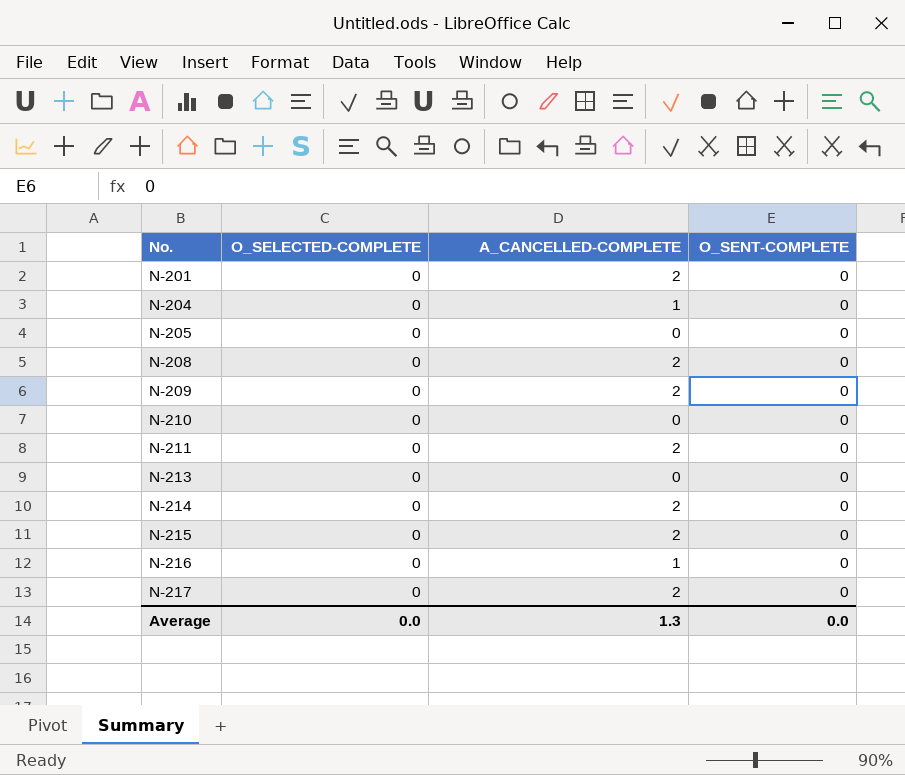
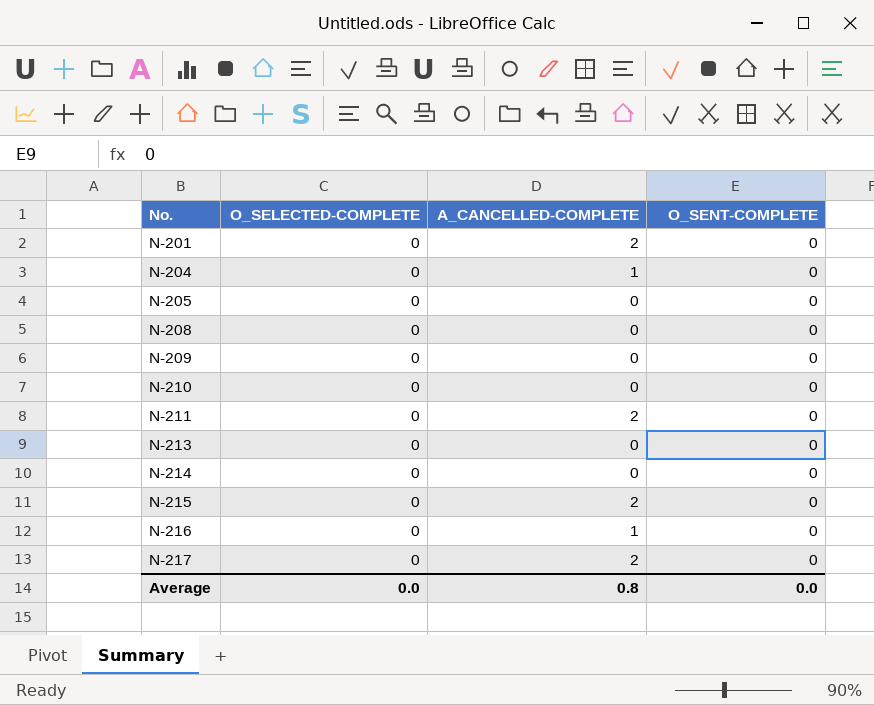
N-208 | A_CANCELLED-COMPLETE: 2 -> 0
N-209 | A_CANCELLED-COMPLETE: 2 -> 0
N-214 | A_CANCELLED-COMPLETE: 2 -> 0
Average | A_CANCELLED-COMPLETE: 1.3 -> 0.8

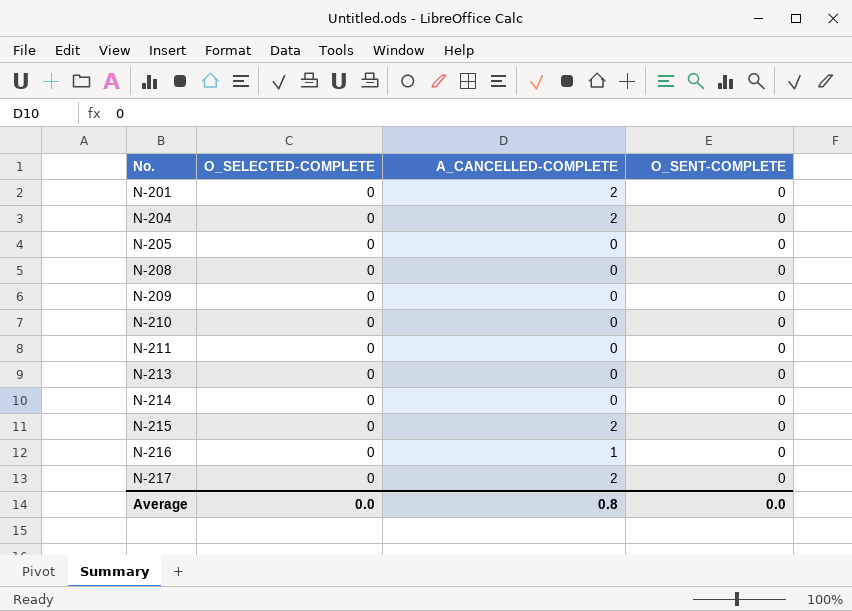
N-204 | A_CANCELLED-COMPLETE: 1 -> 2
N-211 | A_CANCELLED-COMPLETE: 2 -> 0

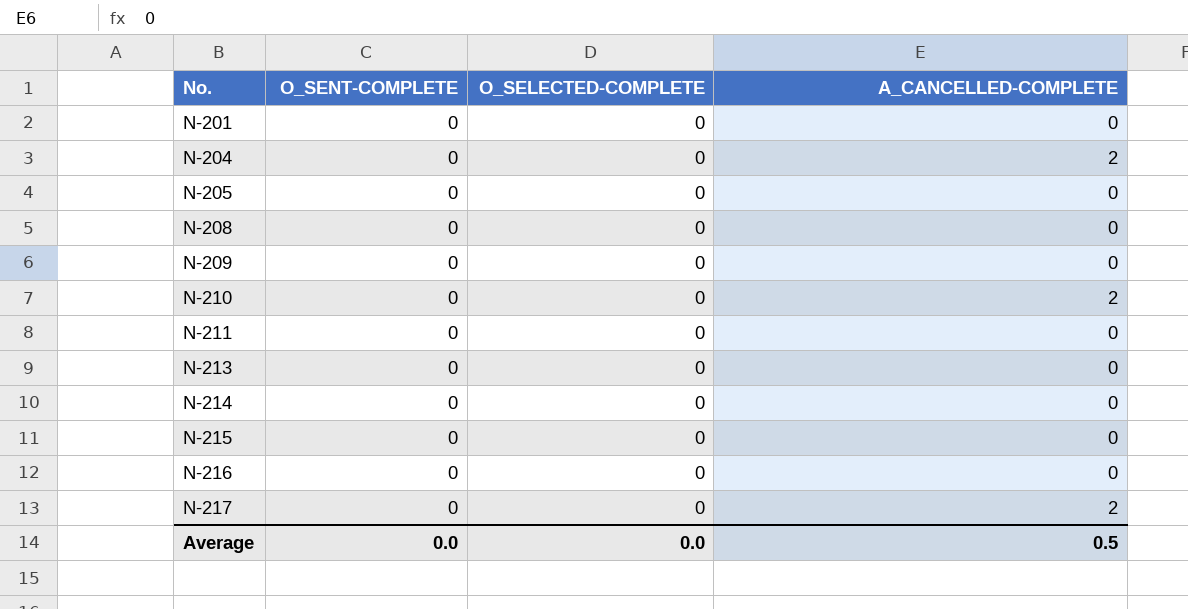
column O_SENT-COMPLETE | position: 4 -> 2
N-201 | A_CANCELLED-COMPLETE: 2 -> 0
N-210 | A_CANCELLED-COMPLETE: 0 -> 2
N-215 | A_CANCELLED-COMPLETE: 2 -> 0
N-216 | A_CANCELLED-COMPLETE: 1 -> 0
Average | A_CANCELLED-COMPLETE: 0.8 -> 0.5

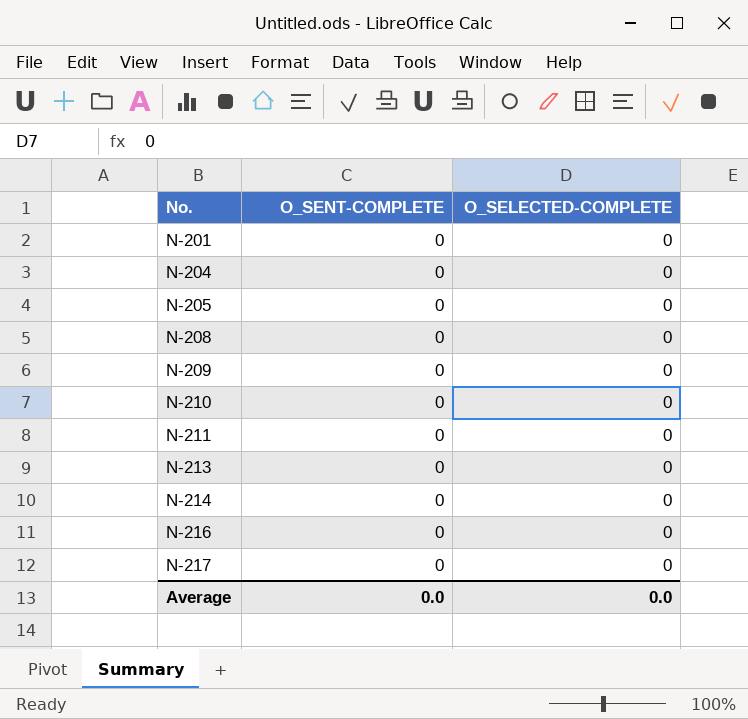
column A_CANCELLED-COMPLETE | position: 4 -> none
row N-215: 0 | 0 | 0 -> none

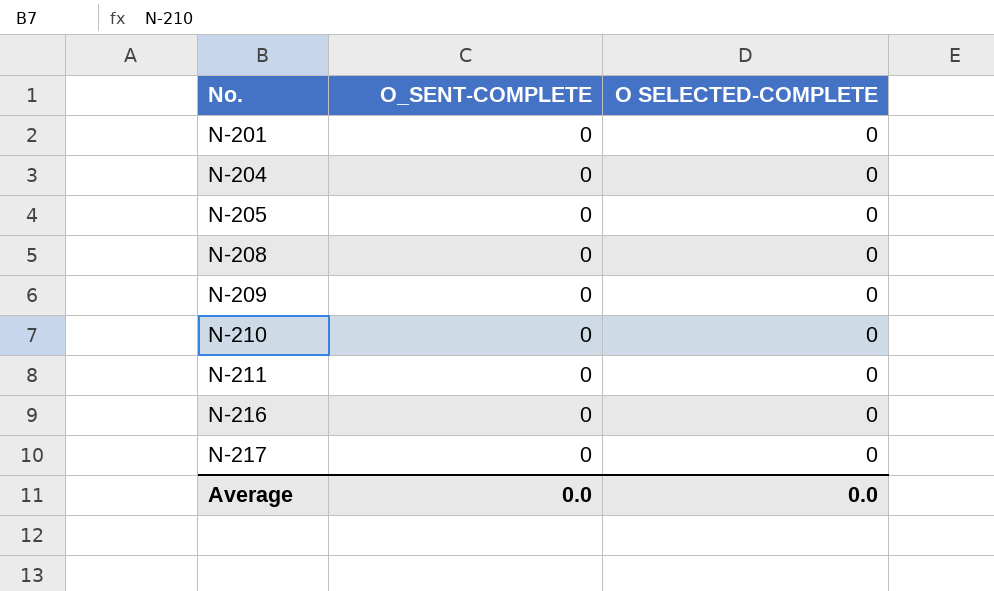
column name: O_SELECTED-COMPLETE -> O SELECTED-COMPLETE
row N-213: 0 | 0 -> none
row N-214: 0 | 0 -> none

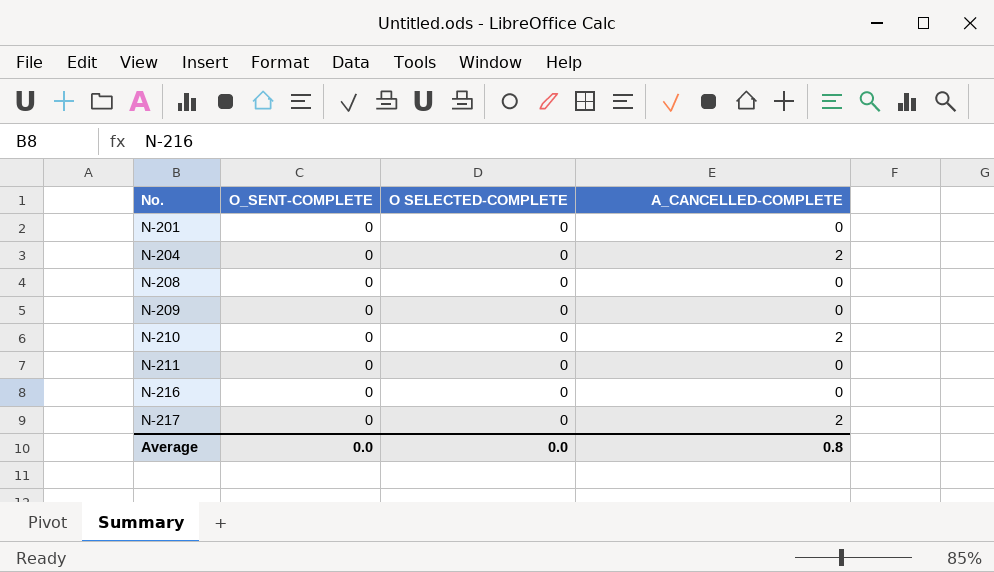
column A_CANCELLED-COMPLETE | position: none -> 4
row N-205: 0 | 0 -> none

